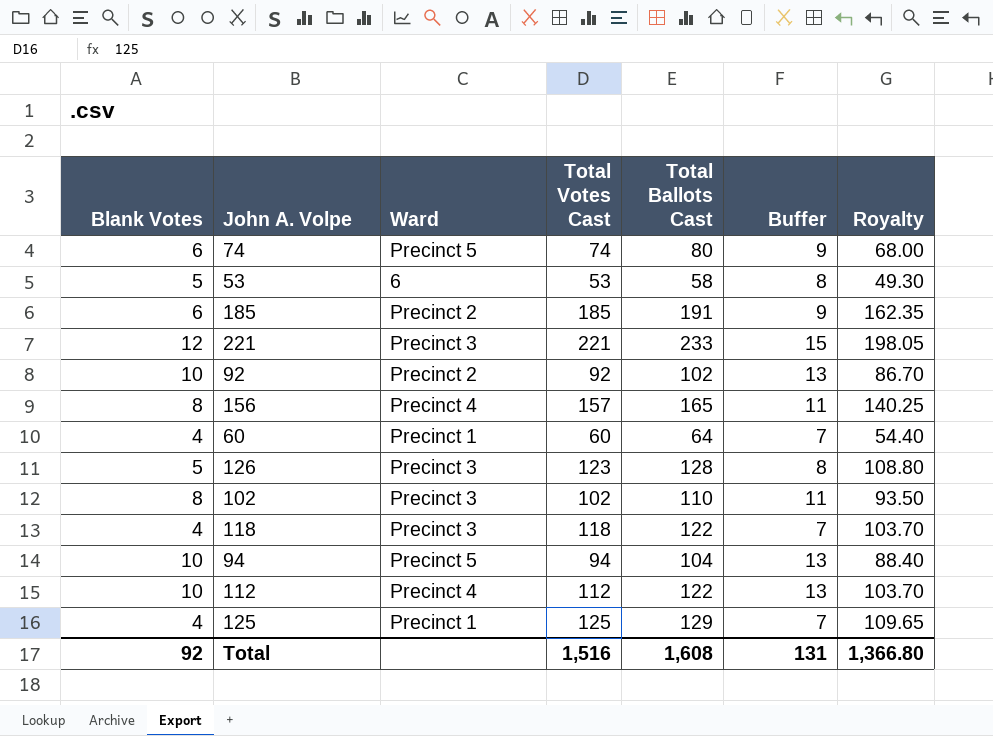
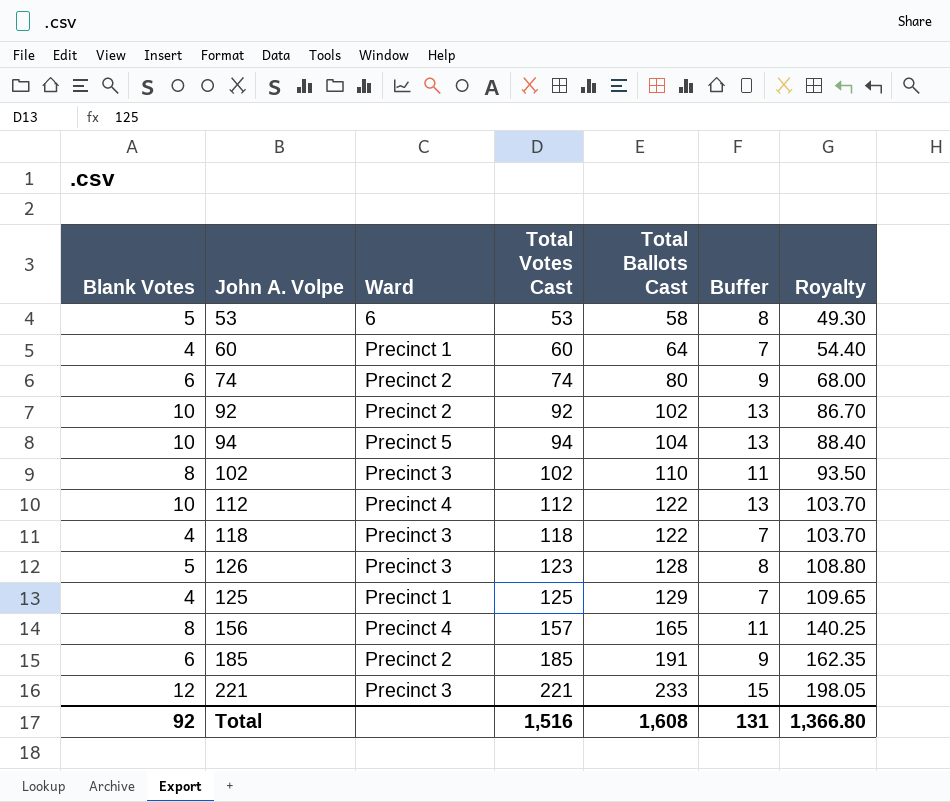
row order: none -> Total Votes Cast ascending
74 | Ward: Precinct 5 -> Precinct 2

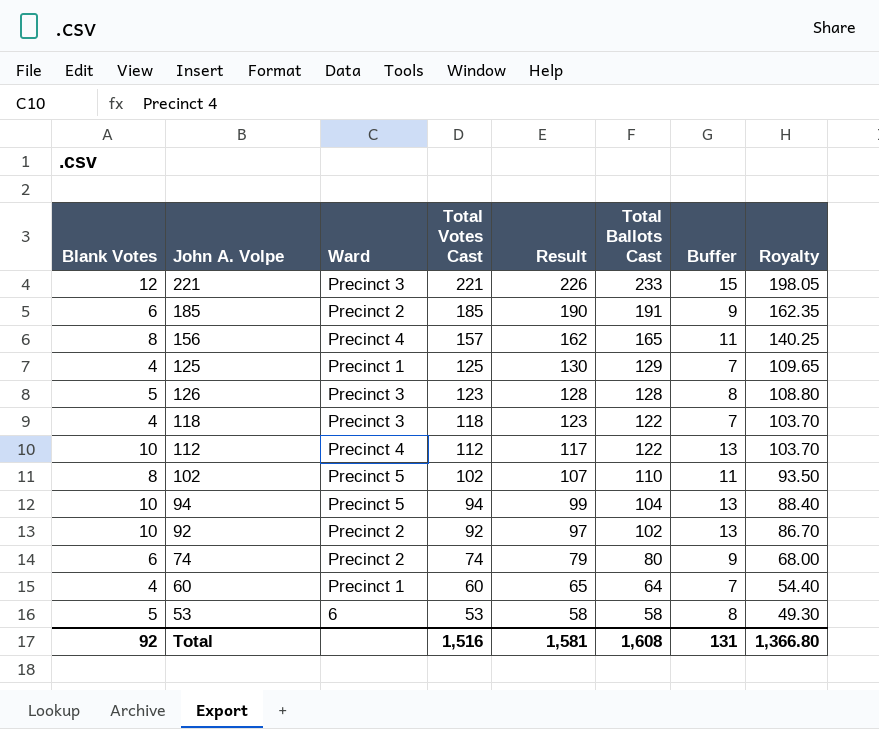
row order: Total Votes Cast ascending -> Total Votes Cast descending
column Result | formula: none -> [Total Votes Cast] + 5
102 | Ward: Precinct 3 -> Precinct 5

